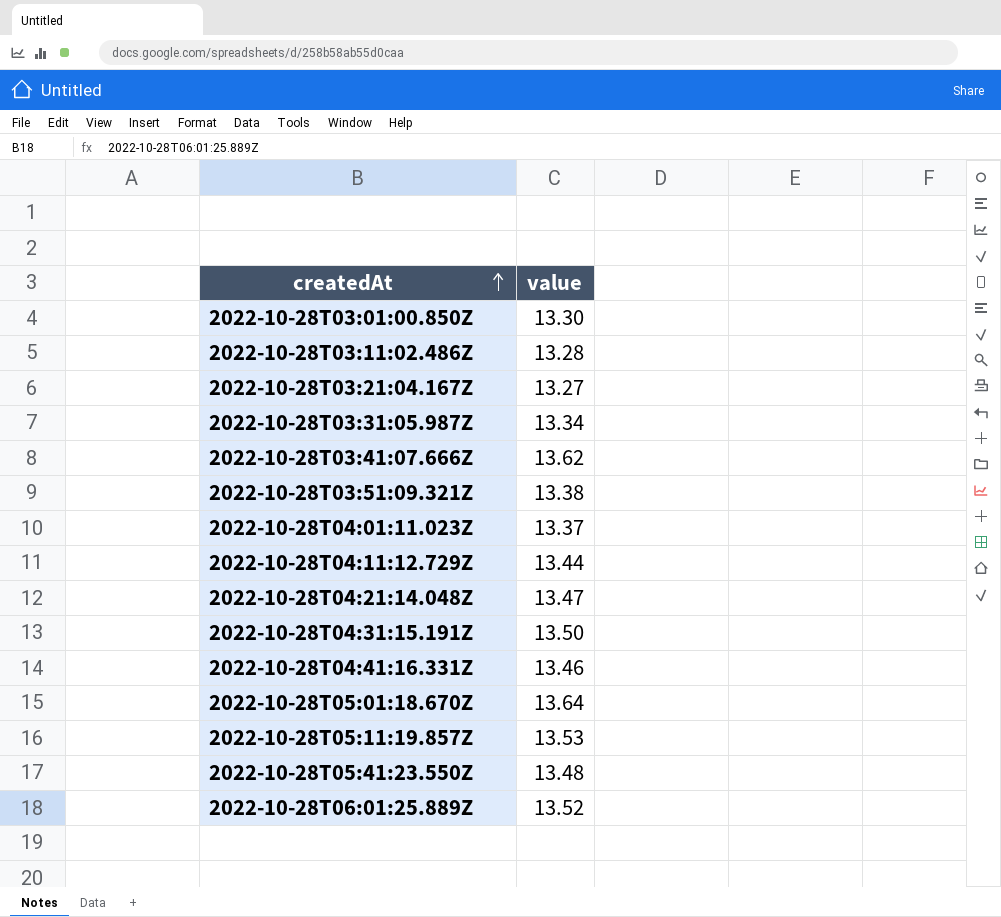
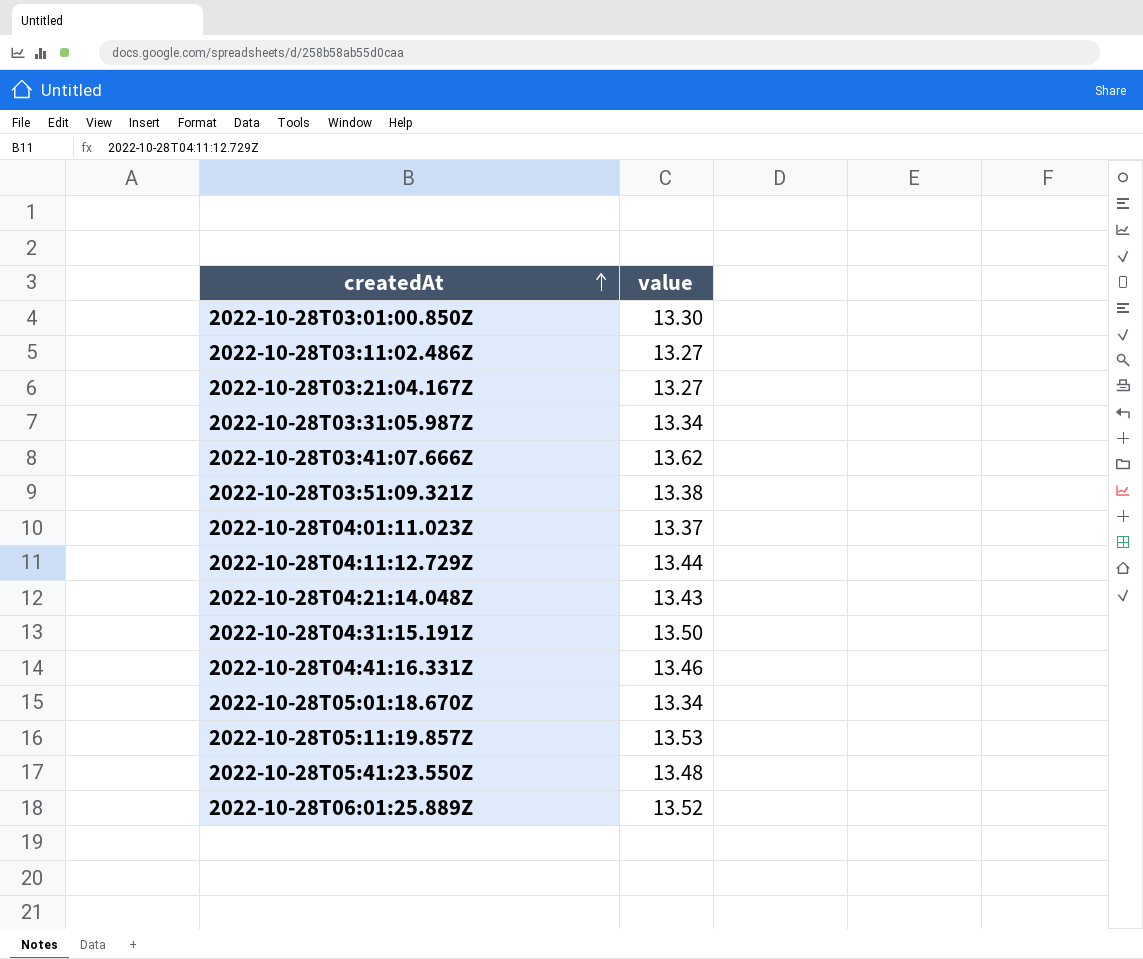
2022-10-28T03:11:02.486Z | value: 13.28 -> 13.27
2022-10-28T04:21:14.048Z | value: 13.47 -> 13.43
2022-10-28T05:01:18.670Z | value: 13.64 -> 13.34

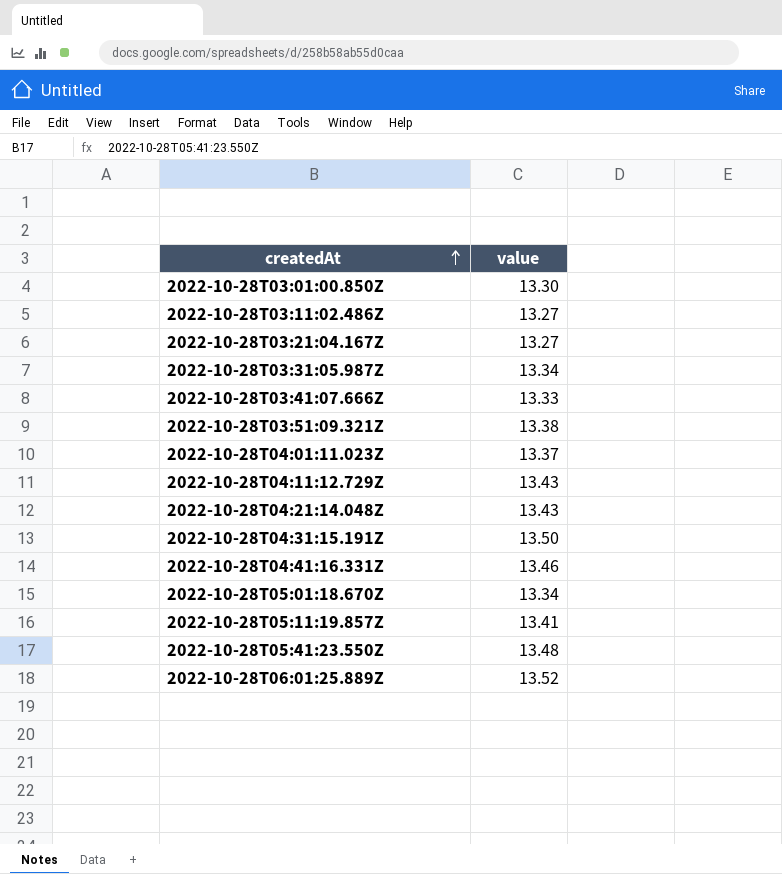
2022-10-28T03:41:07.666Z | value: 13.62 -> 13.33
2022-10-28T04:11:12.729Z | value: 13.44 -> 13.43
2022-10-28T05:11:19.857Z | value: 13.53 -> 13.41

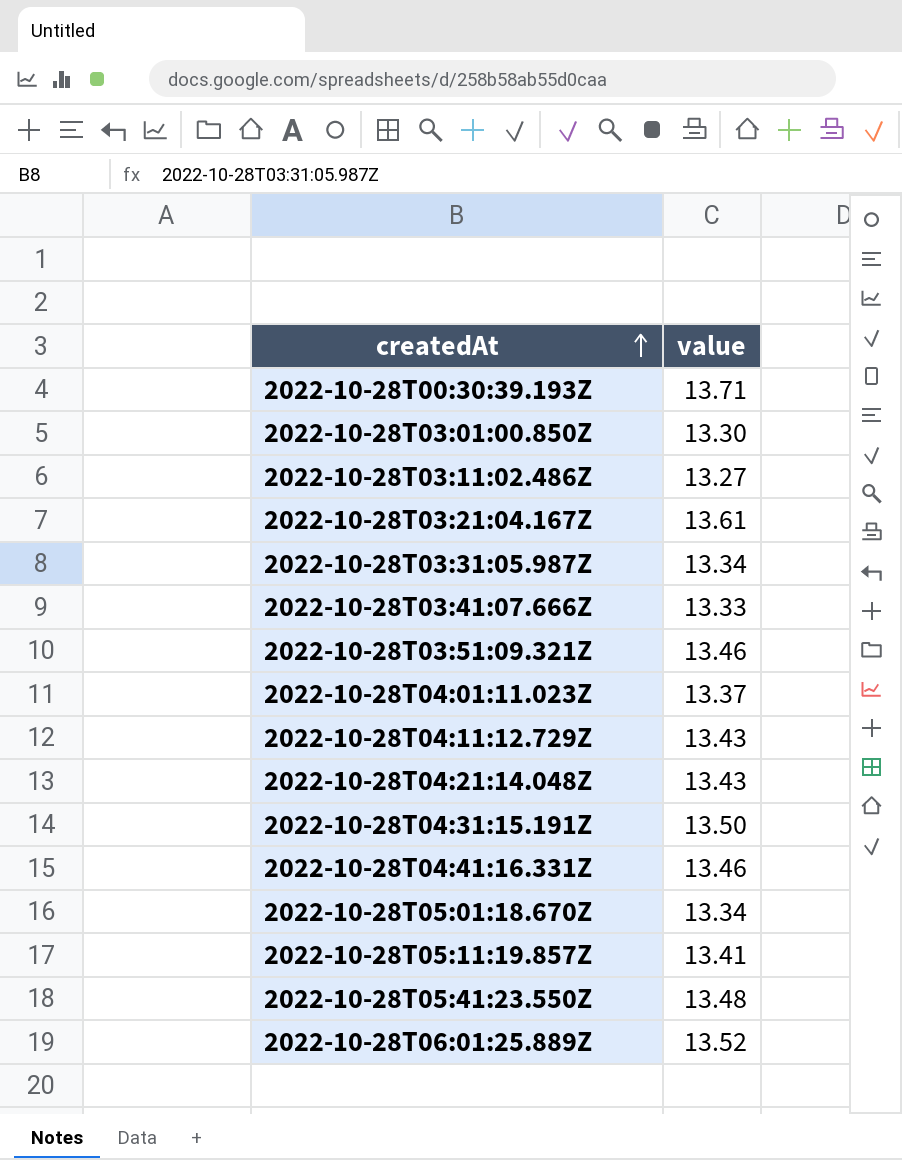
row 2022-10-28T00:30:39.193Z: none -> 13.71
2022-10-28T03:21:04.167Z | value: 13.27 -> 13.61
2022-10-28T03:51:09.321Z | value: 13.38 -> 13.46

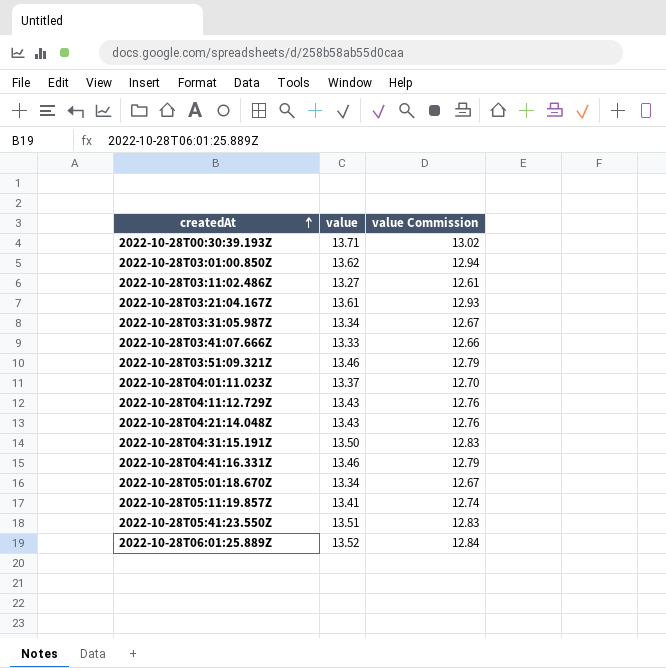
column value Commission | formula: none -> [value] * 0.95
2022-10-28T03:01:00.850Z | value: 13.30 -> 13.62
2022-10-28T05:41:23.550Z | value: 13.48 -> 13.51

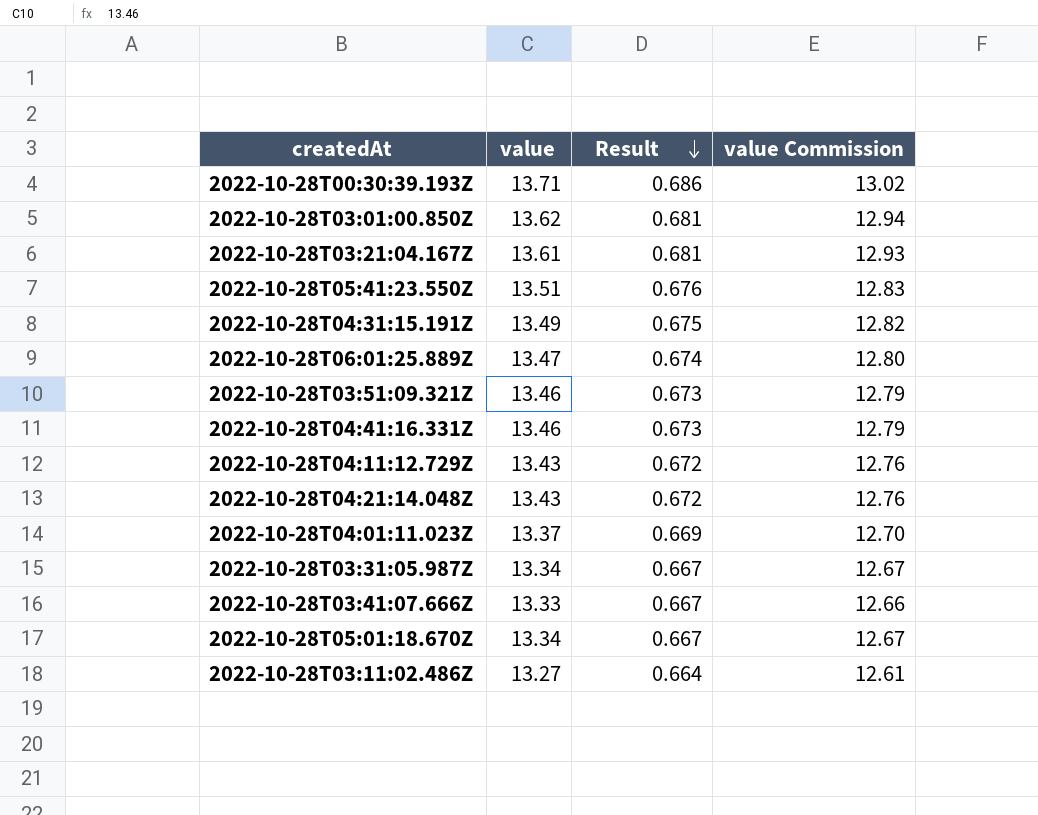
row order: createdAt ascending -> Result descending
column Result | formula: none -> [value] * 0.05
row 2022-10-28T05:11:19.857Z: 13.41 | 12.74 -> none
2022-10-28T04:31:15.191Z | value: 13.50 -> 13.49
2022-10-28T04:31:15.191Z | value Commission: 12.83 -> 12.82
2022-10-28T06:01:25.889Z | value: 13.52 -> 13.47
2022-10-28T06:01:25.889Z | value Commission: 12.84 -> 12.80

